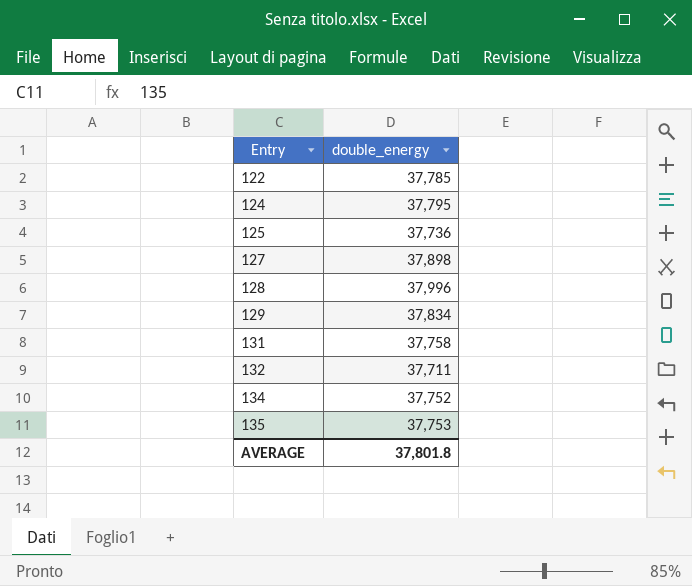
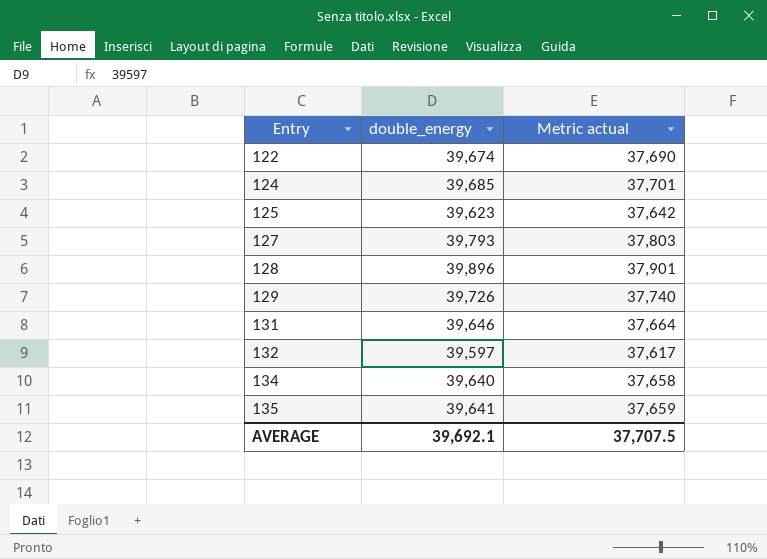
column Metric actual | formula: none -> [double_energy] * 0.95
122 | double_energy: 37,785 -> 39,674
124 | double_energy: 37,795 -> 39,685
125 | double_energy: 37,736 -> 39,623
127 | double_energy: 37,898 -> 39,793
128 | double_energy: 37,996 -> 39,896
129 | double_energy: 37,834 -> 39,726
131 | double_energy: 37,758 -> 39,646
132 | double_energy: 37,711 -> 39,597
134 | double_energy: 37,752 -> 39,640
135 | double_energy: 37,753 -> 39,641
AVERAGE | double_energy: 37,801.8 -> 39,692.1

